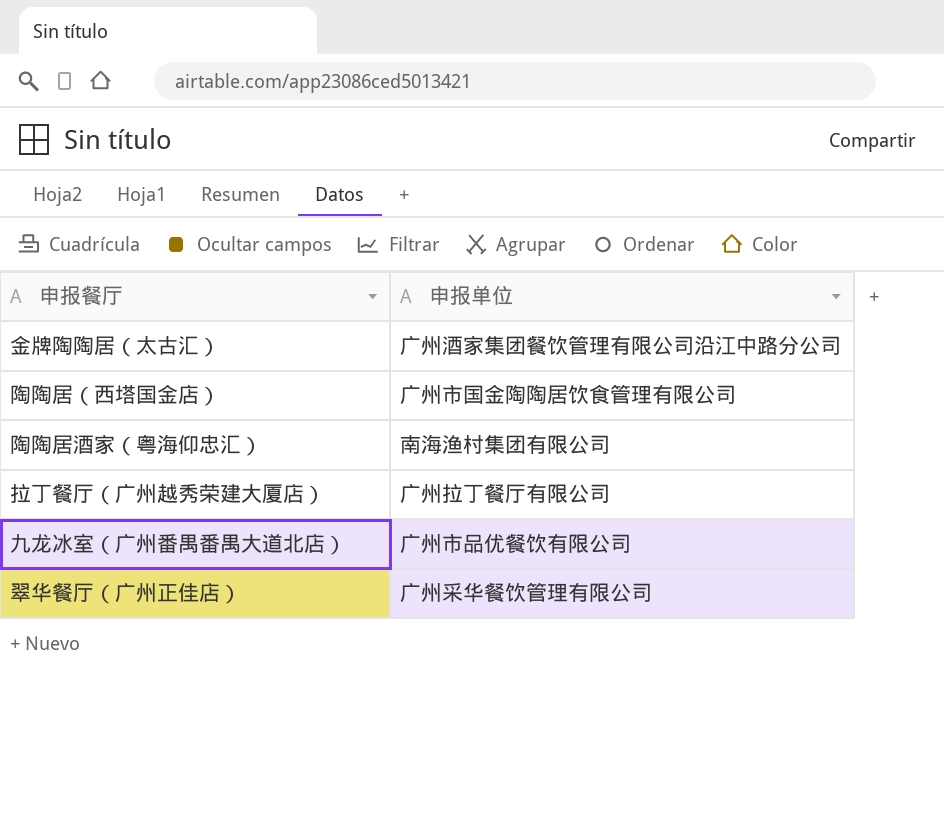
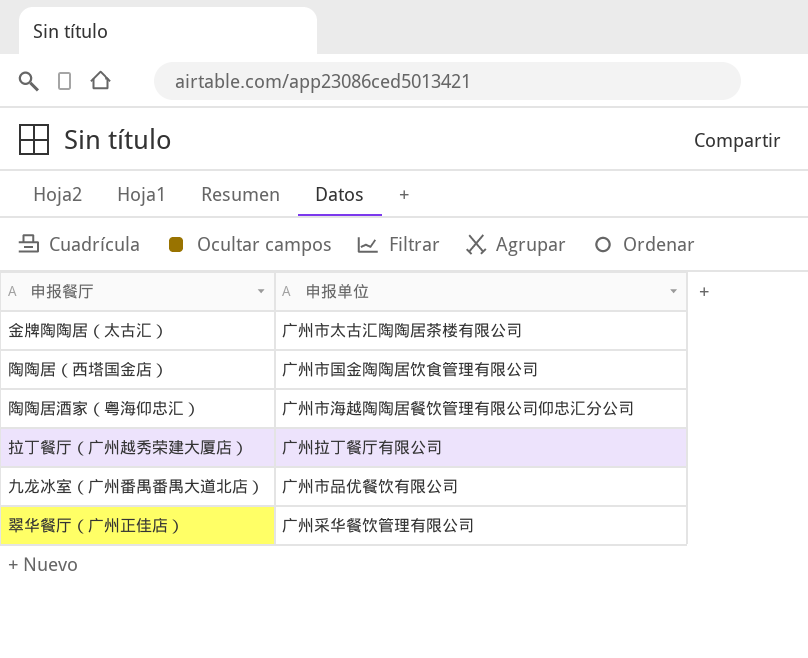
金牌陶陶居（太古汇） | 申报单位: 广州酒家集团餐饮管理有限公司沿江中路分公司 -> 广州市太古汇陶陶居茶楼有限公司
陶陶居酒家（粤海仰忠汇） | 申报单位: 南海渔村集团有限公司 -> 广州市海越陶陶居餐饮管理有限公司仰忠汇分公司

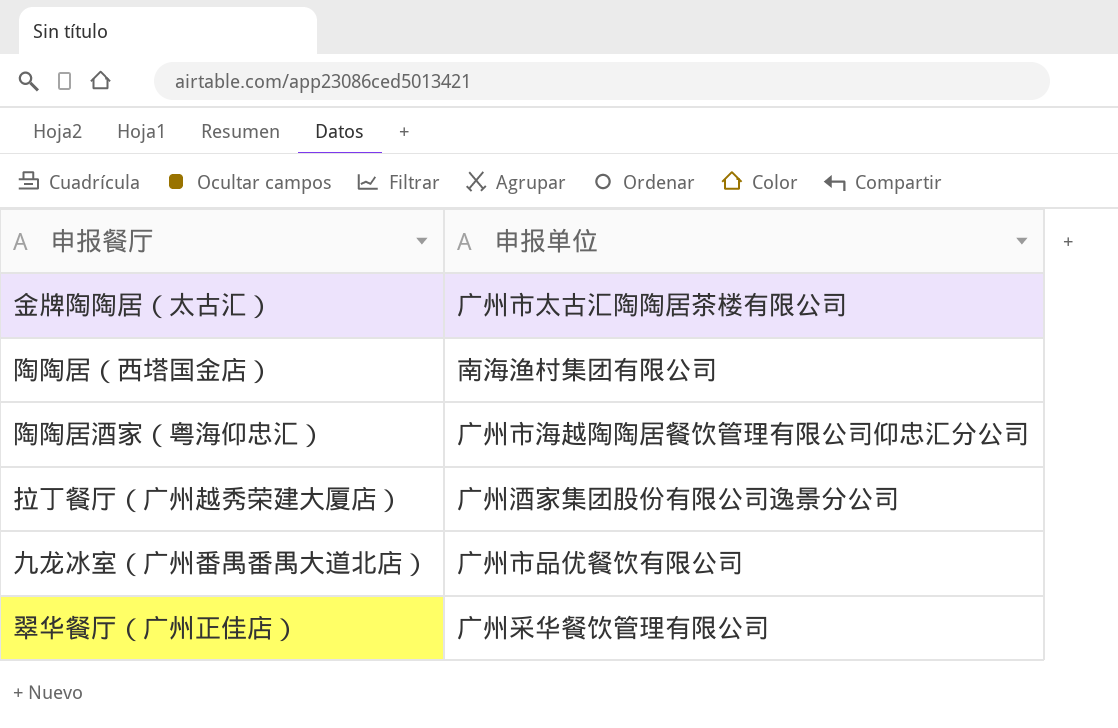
陶陶居（西塔国金店） | 申报单位: 广州市国金陶陶居饮食管理有限公司 -> 南海渔村集团有限公司
拉丁餐厅（广州越秀荣建大厦店） | 申报单位: 广州拉丁餐厅有限公司 -> 广州酒家集团股份有限公司逸景分公司

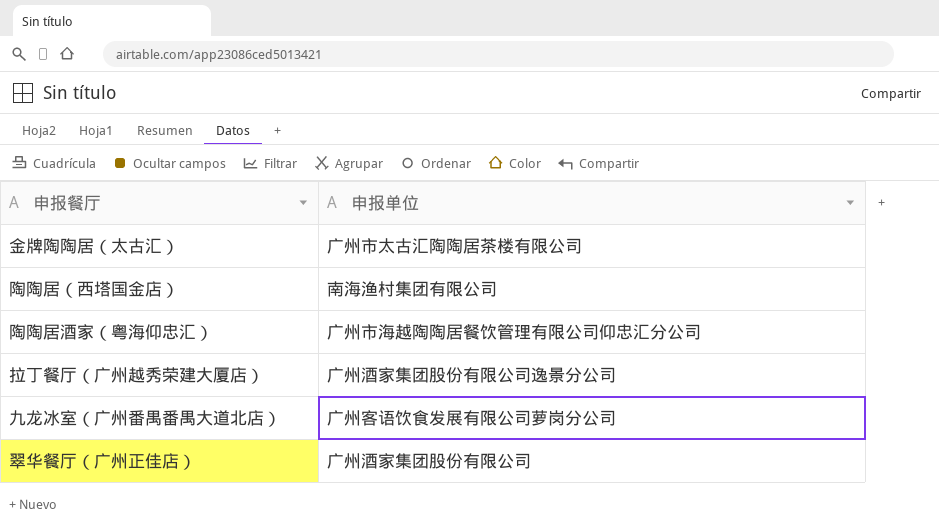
九龙冰室（广州番禺番禺大道北店） | 申报单位: 广州市品优餐饮有限公司 -> 广州客语饮食发展有限公司萝岗分公司
翠华餐厅（广州正佳店） | 申报单位: 广州采华餐饮管理有限公司 -> 广州酒家集团股份有限公司

